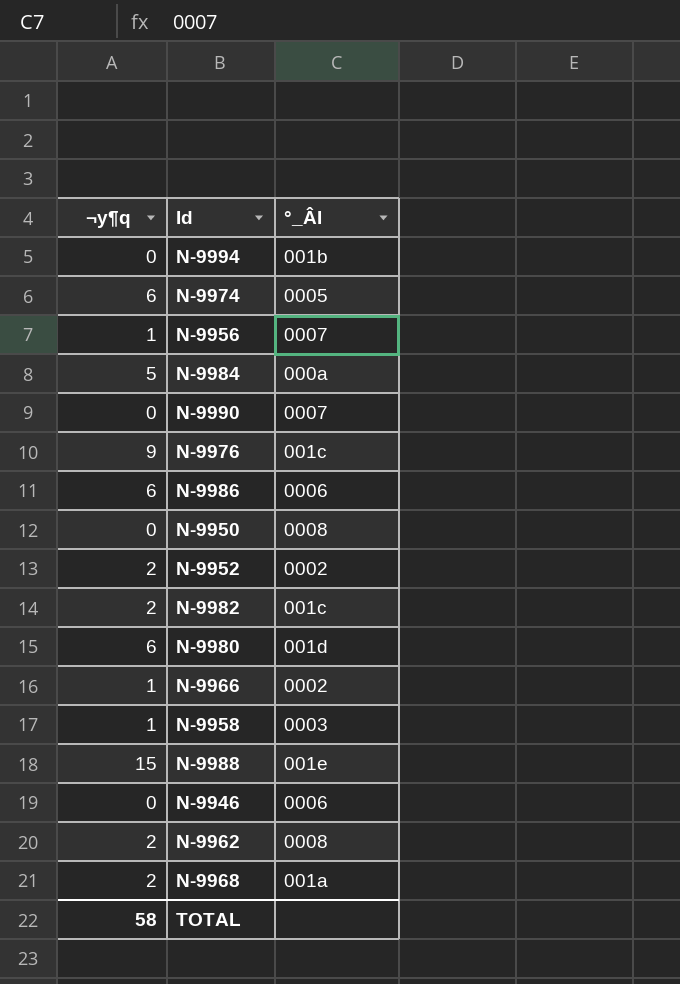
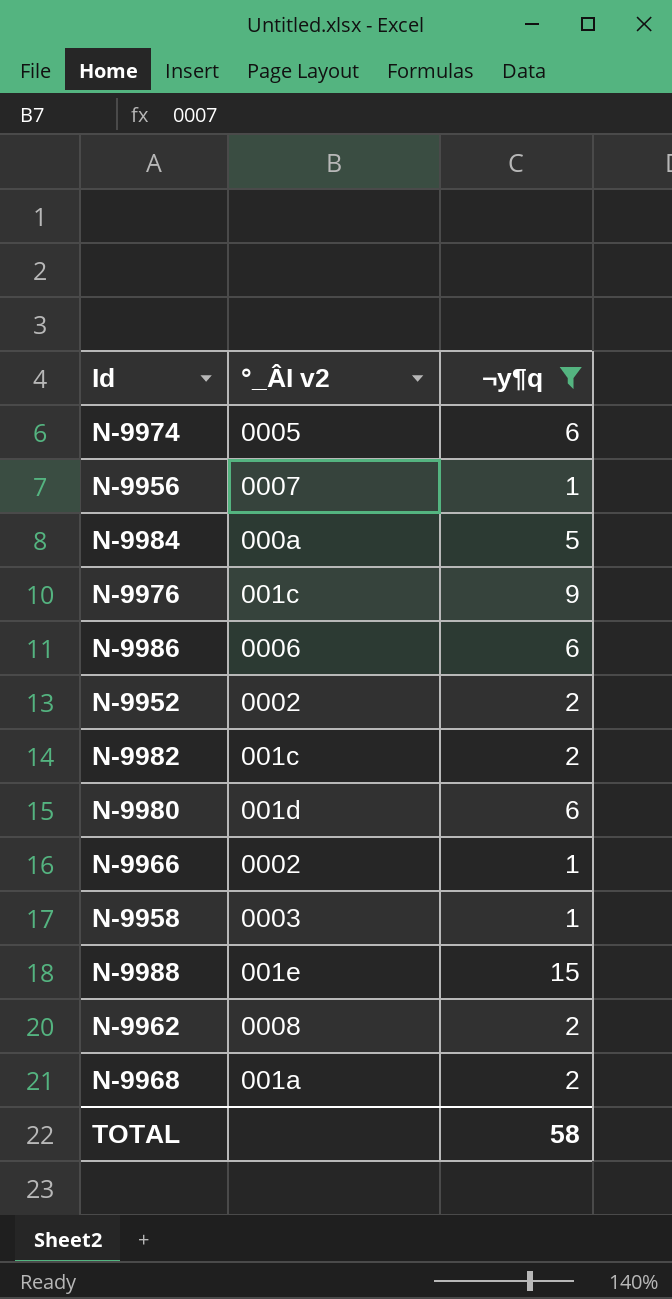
filter: none -> ¬y¶q != 0
column name: °_ÂI -> °_ÂI v2
column ¬y¶q | position: 1 -> 3

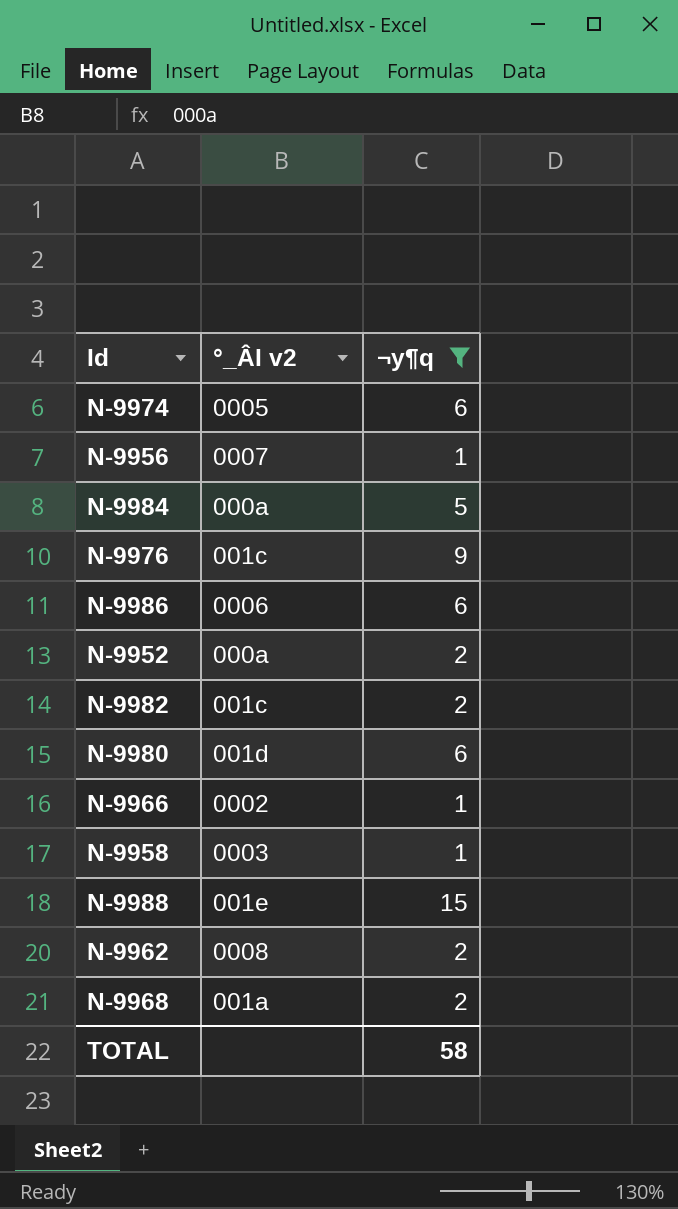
N-9952 | °_ÂI v2: 0002 -> 000a

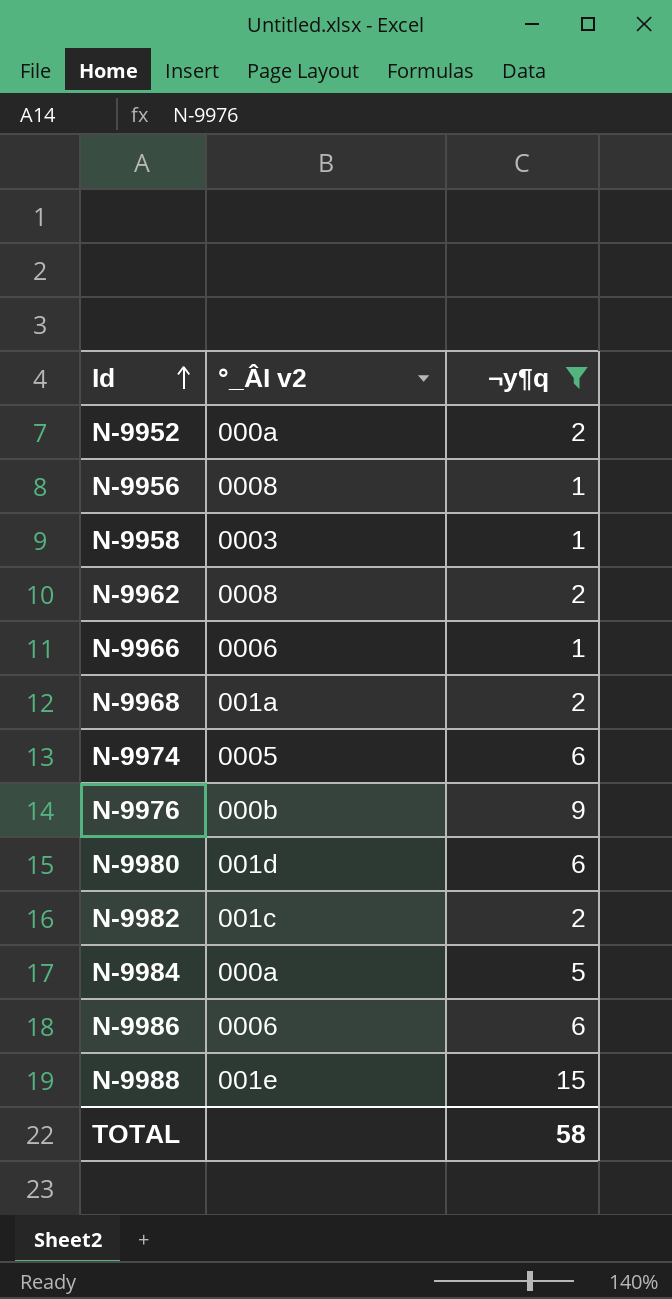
row order: none -> Id ascending
N-9956 | °_ÂI v2: 0007 -> 0008
N-9966 | °_ÂI v2: 0002 -> 0006
N-9976 | °_ÂI v2: 001c -> 000b

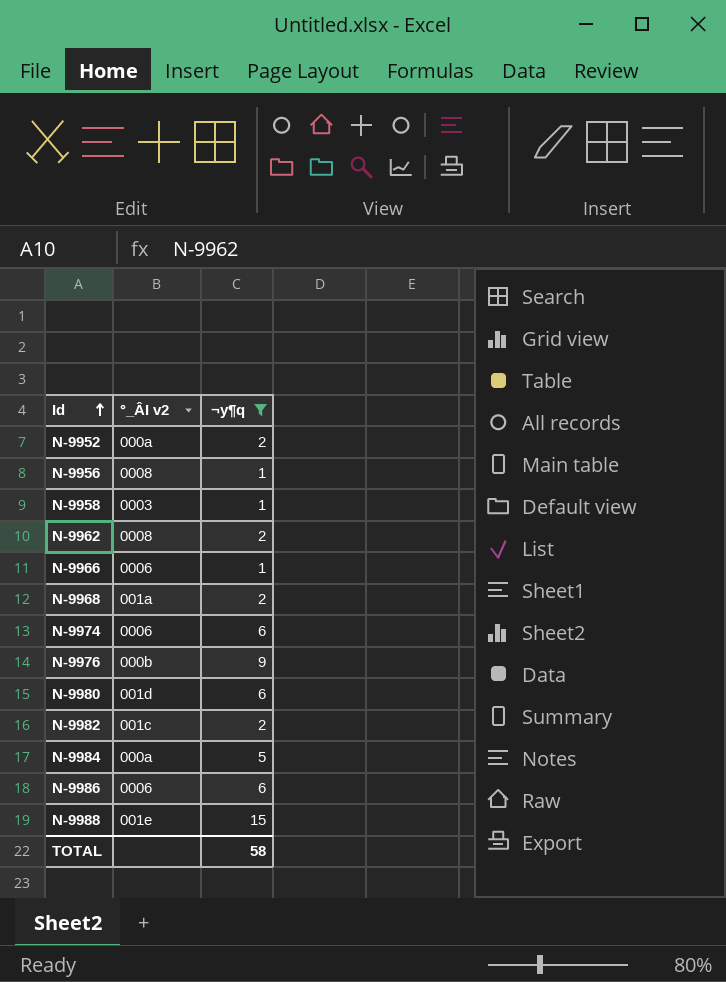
N-9974 | °_ÂI v2: 0005 -> 0006

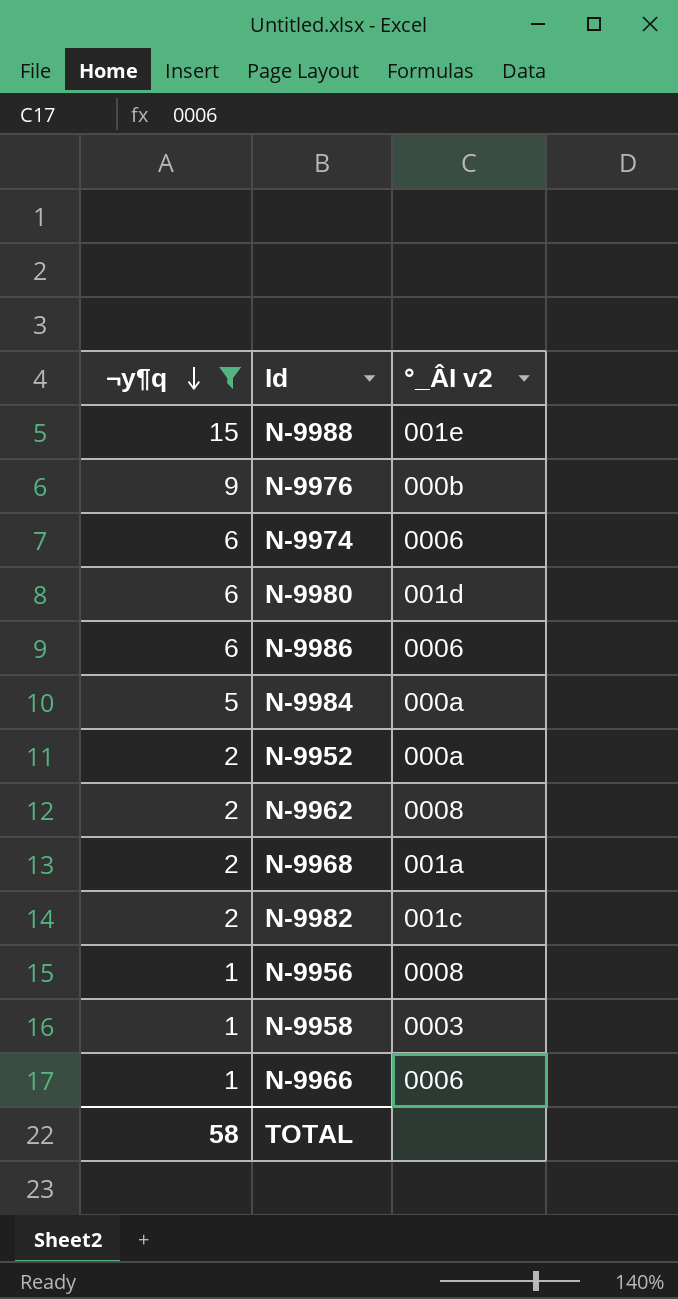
row order: Id ascending -> ¬y¶q descending
column ¬y¶q | position: 3 -> 1

